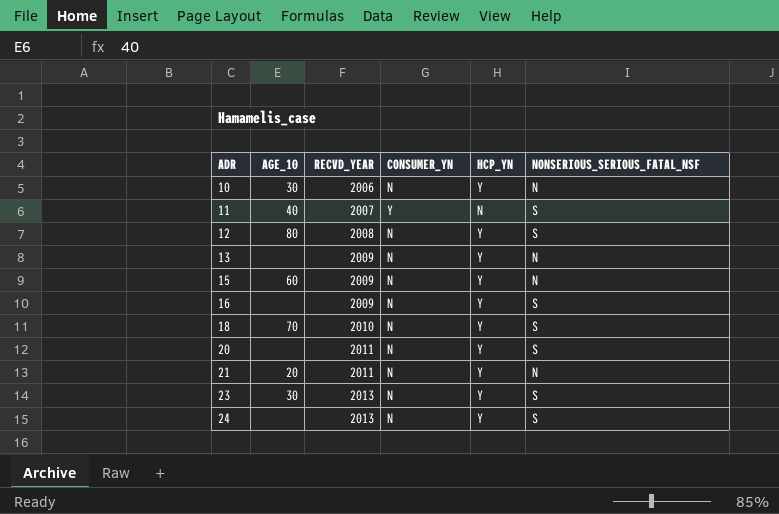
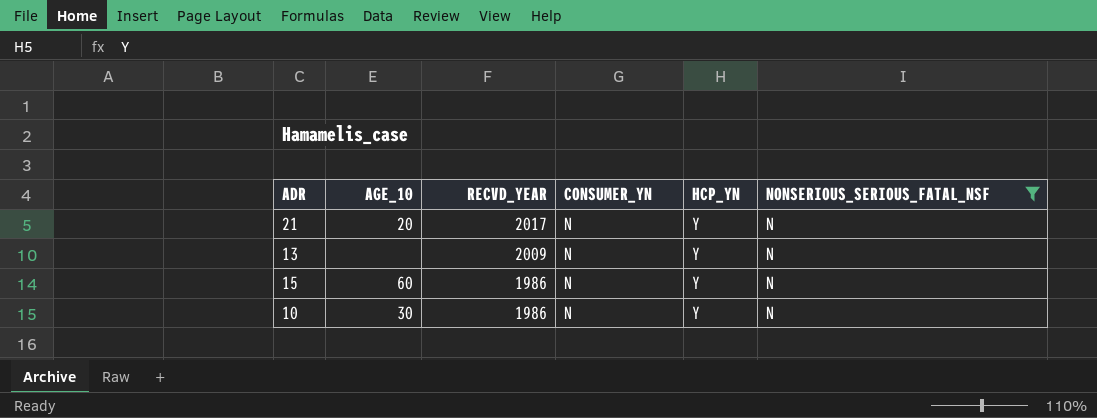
filter: none -> NONSERIOUS_SERIOUS_FATAL_NSF = N
row order: ADR ascending -> RECVD_YEAR descending
21 | RECVD_YEAR: 2011 -> 2017
15 | RECVD_YEAR: 2009 -> 1986
10 | RECVD_YEAR: 2006 -> 1986

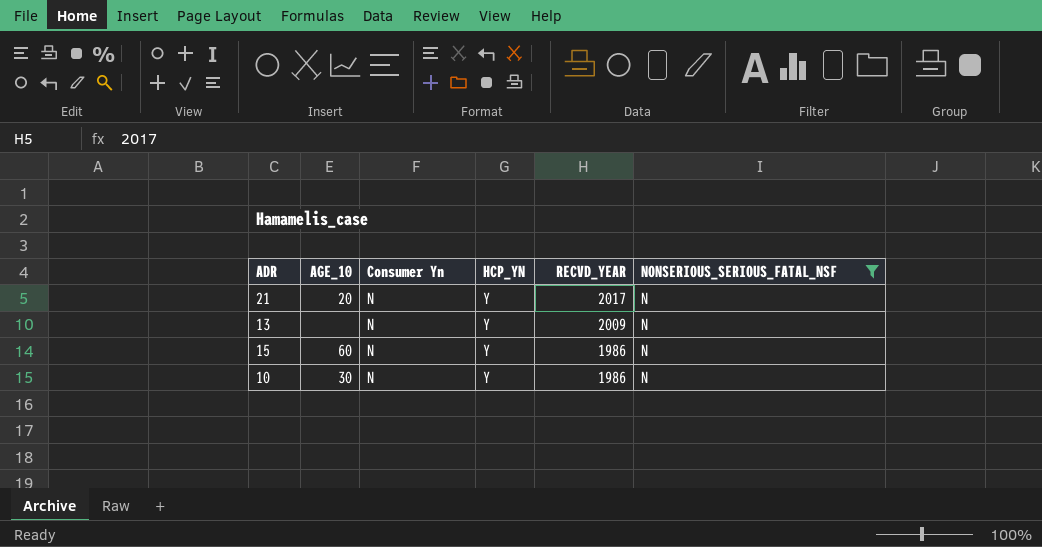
column name: CONSUMER_YN -> Consumer Yn
column RECVD_YEAR | position: 3 -> 5

